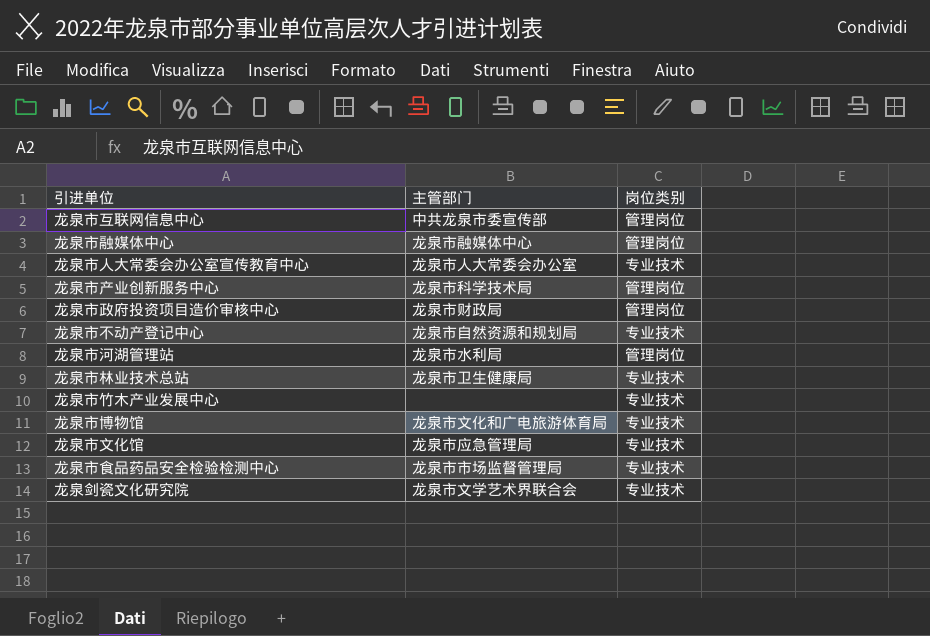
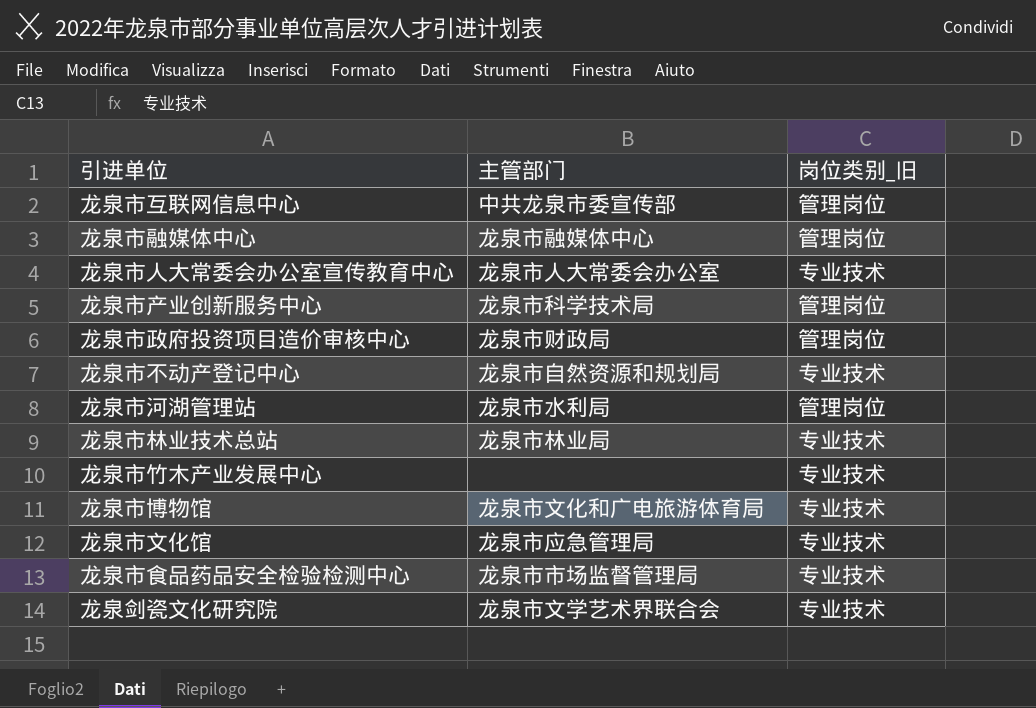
column name: 岗位类别 -> 岗位类别_旧
龙泉市林业技术总站 | 主管部门: 龙泉市卫生健康局 -> 龙泉市林业局

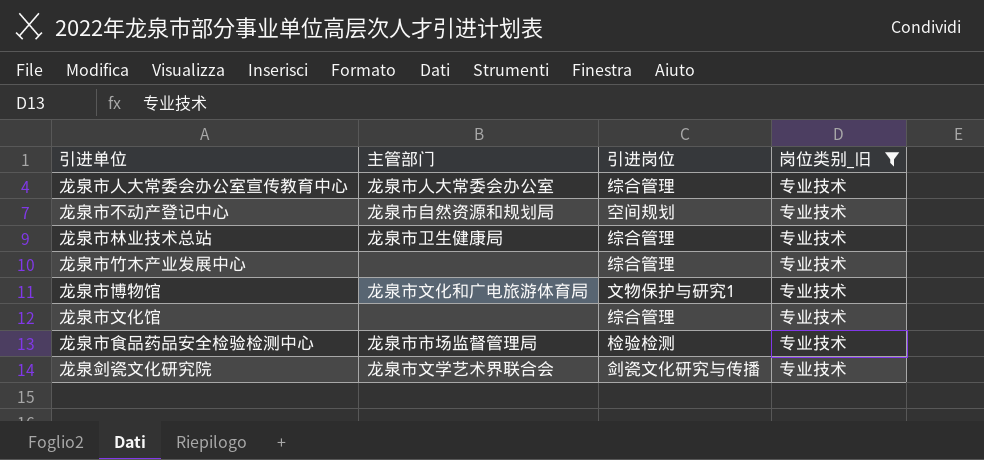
filter: none -> 岗位类别_旧 = 专业技术
column 引进岗位 | position: none -> 3
龙泉市林业技术总站 | 主管部门: 龙泉市林业局 -> 龙泉市卫生健康局
龙泉市文化馆 | 主管部门: 龙泉市应急管理局 -> none

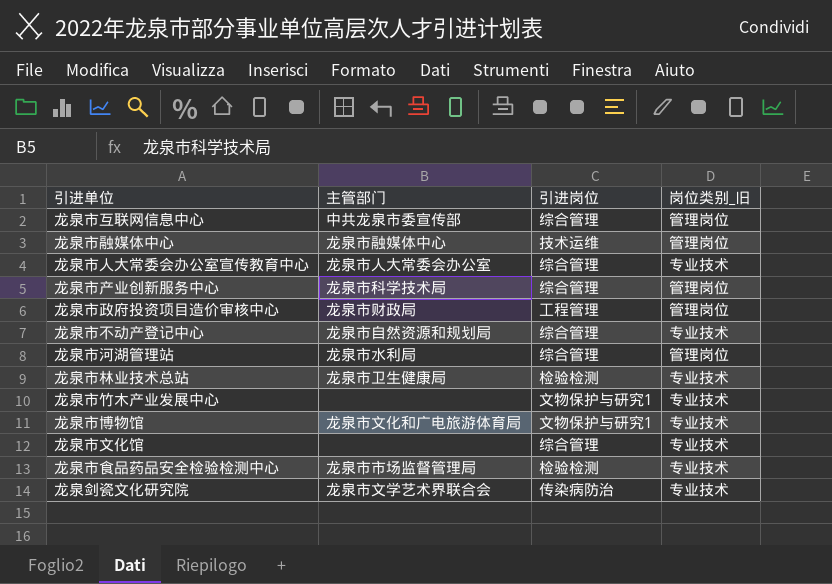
filter: 岗位类别_旧 = 专业技术 -> none
龙泉市不动产登记中心 | 引进岗位: 空间规划 -> 综合管理
龙泉市林业技术总站 | 引进岗位: 综合管理 -> 检验检测
龙泉市竹木产业发展中心 | 引进岗位: 综合管理 -> 文物保护与研究1
龙泉剑瓷文化研究院 | 引进岗位: 剑瓷文化研究与传播 -> 传染病防治

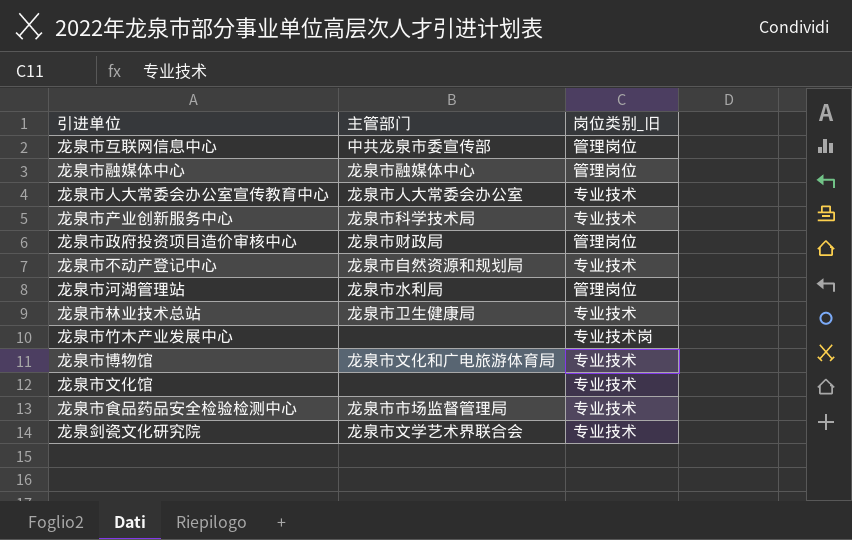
column 引进岗位 | position: 3 -> none
龙泉市产业创新服务中心 | 岗位类别_旧: 管理岗位 -> 专业技术
龙泉市竹木产业发展中心 | 岗位类别_旧: 专业技术 -> 专业技术岗

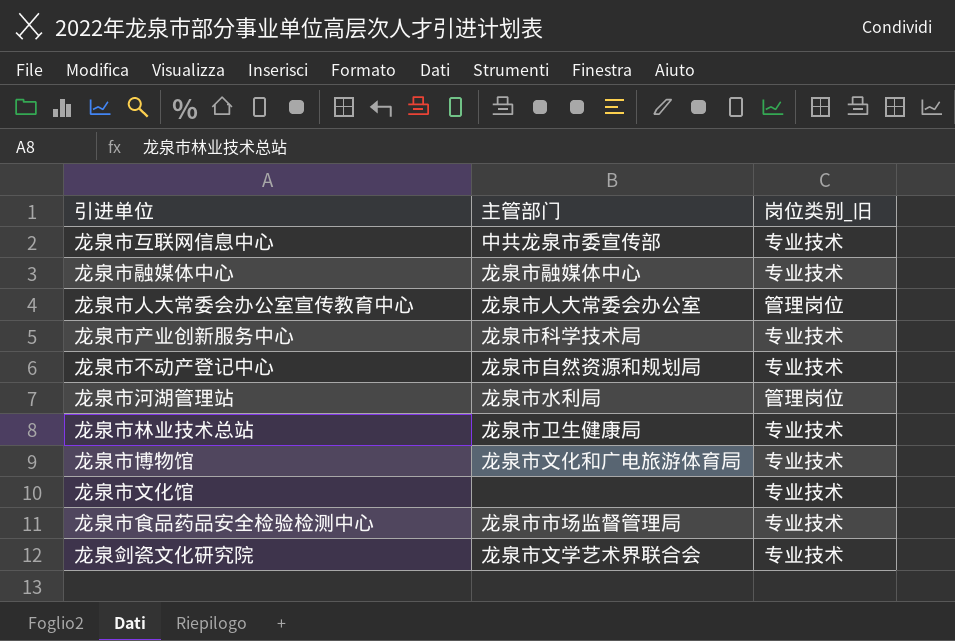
row 龙泉市政府投资项目造价审核中心: 龙泉市财政局 | 管理岗位 -> none
row 龙泉市竹木产业发展中心: none | 专业技术岗 -> none
龙泉市互联网信息中心 | 岗位类别_旧: 管理岗位 -> 专业技术
龙泉市融媒体中心 | 岗位类别_旧: 管理岗位 -> 专业技术
龙泉市人大常委会办公室宣传教育中心 | 岗位类别_旧: 专业技术 -> 管理岗位

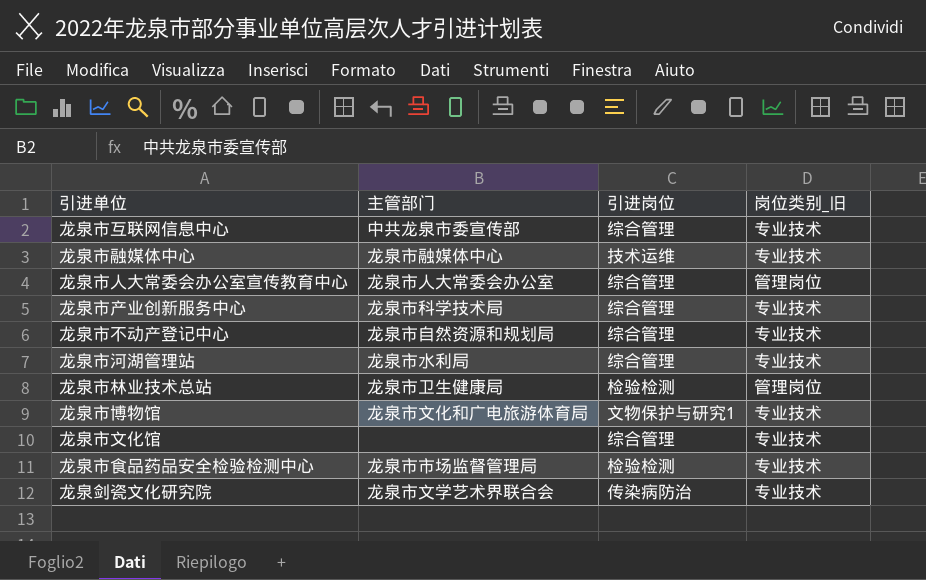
column 引进岗位 | position: none -> 3
龙泉市河湖管理站 | 岗位类别_旧: 管理岗位 -> 专业技术
龙泉市林业技术总站 | 岗位类别_旧: 专业技术 -> 管理岗位

